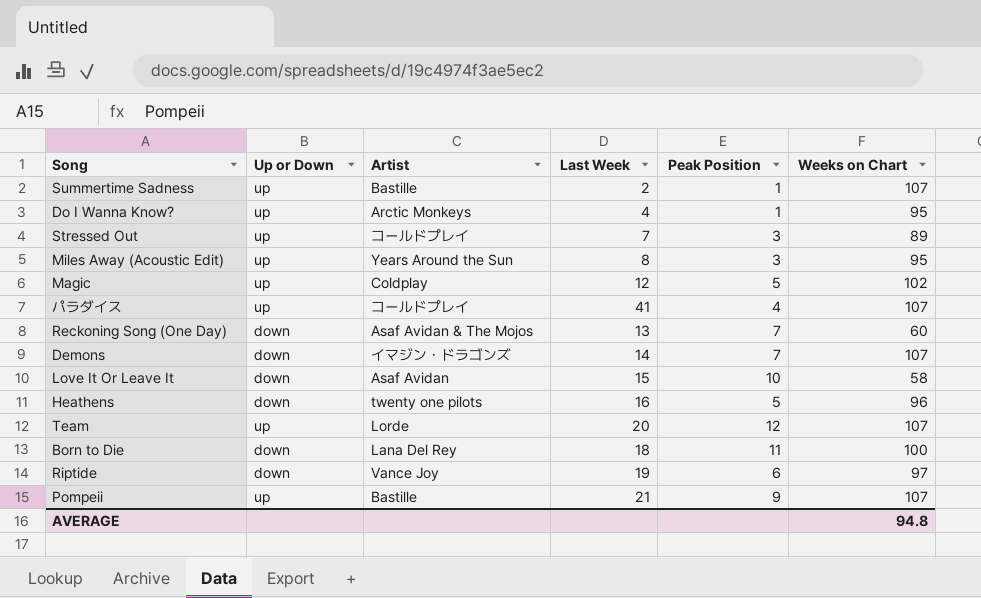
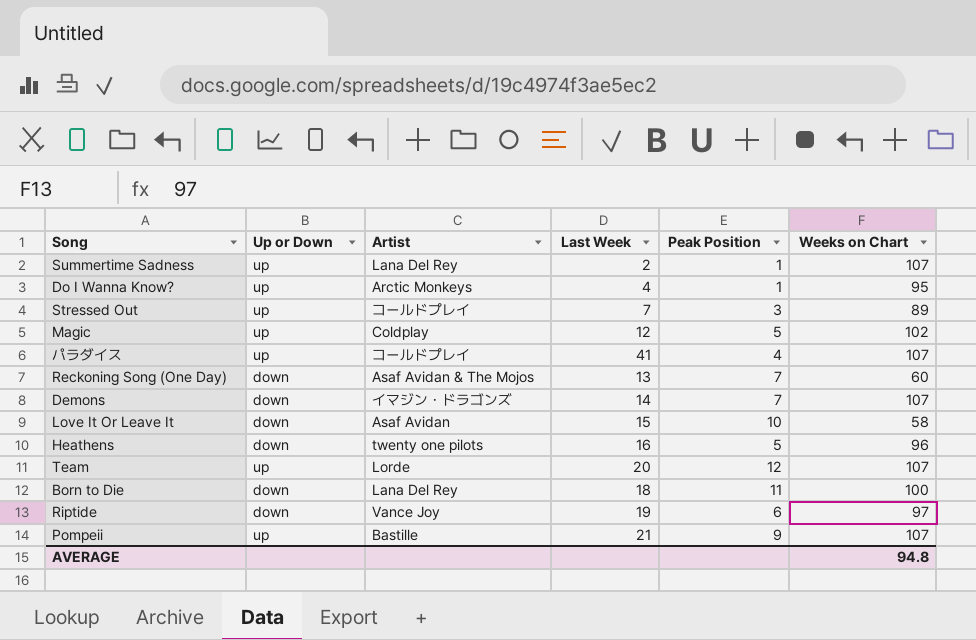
row Miles Away (Acoustic Edit): up | Years Around the Sun | 8 | 3 | 95 -> none
Summertime Sadness | Artist: Bastille -> Lana Del Rey

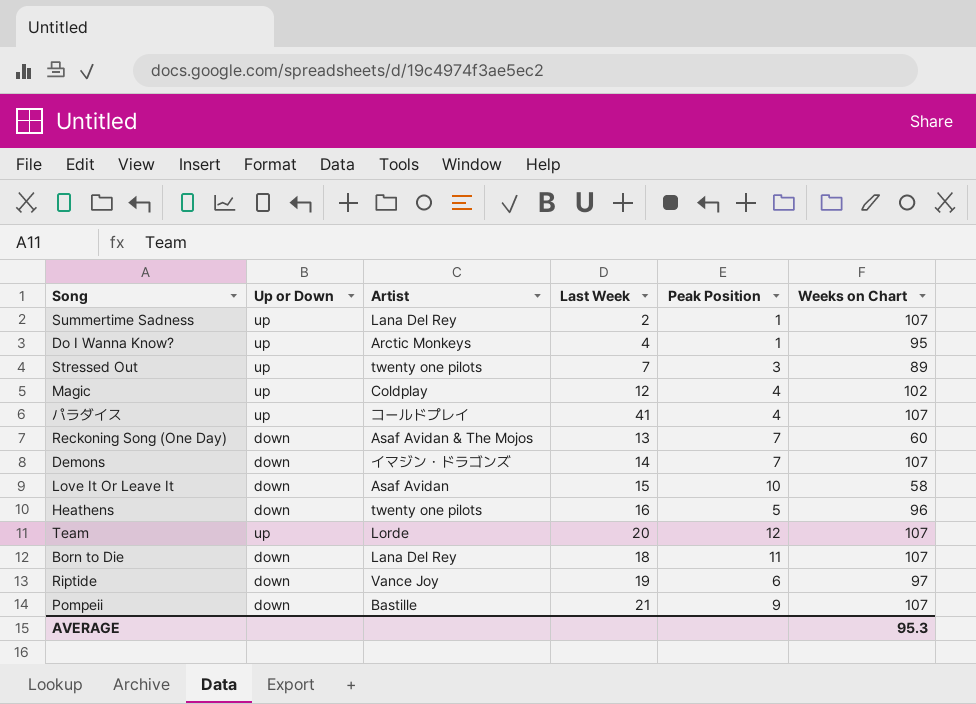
Stressed Out | Artist: コールドプレイ -> twenty one pilots
Magic | Peak Position: 5 -> 4
Born to Die | Weeks on Chart: 100 -> 107
Pompeii | Up or Down: up -> down
AVERAGE | Weeks on Chart: 94.8 -> 95.3

